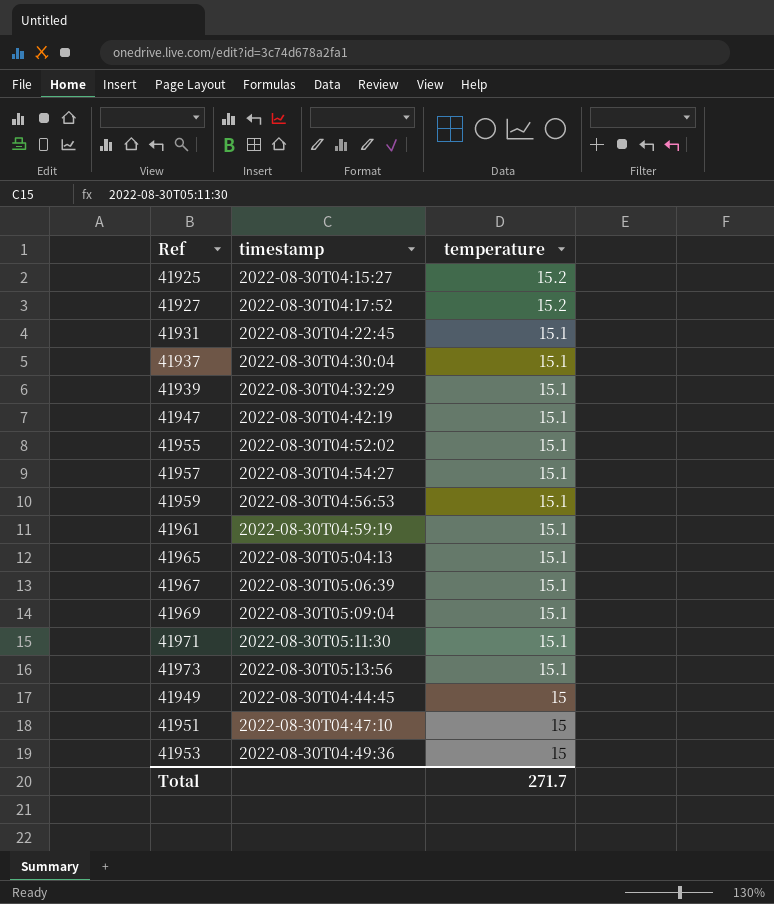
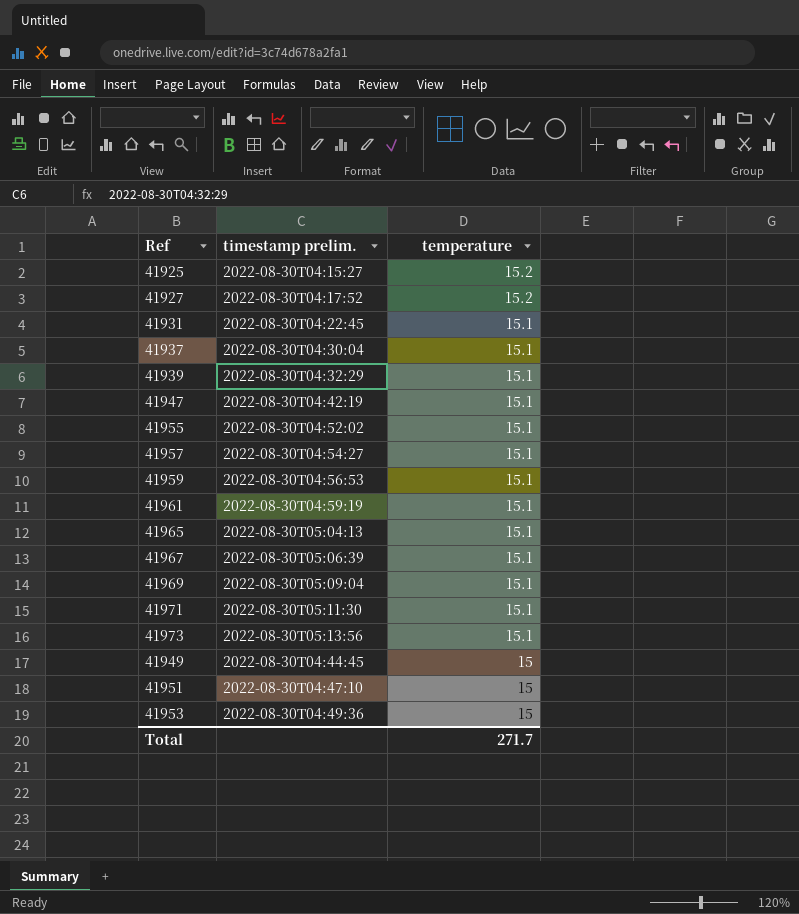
column name: timestamp -> timestamp prelim.

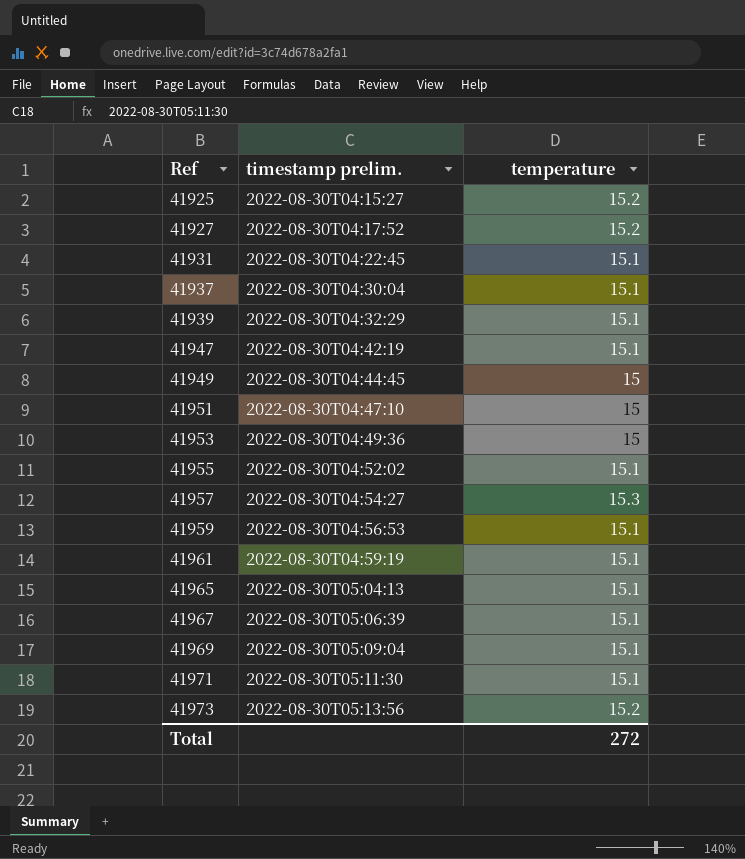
row order: temperature descending -> Ref ascending
41957 | temperature: 15.1 -> 15.3
41973 | temperature: 15.1 -> 15.2
Total | temperature: 271.7 -> 272

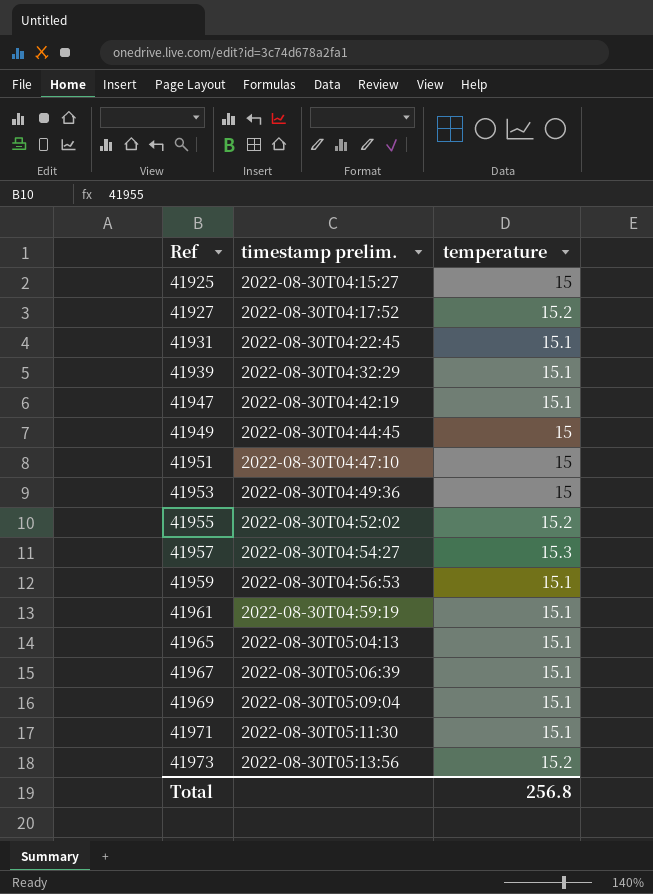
row 41937: 2022-08-30T04:30:04 | 15.1 -> none
41925 | temperature: 15.2 -> 15
41955 | temperature: 15.1 -> 15.2
Total | temperature: 272 -> 256.8

